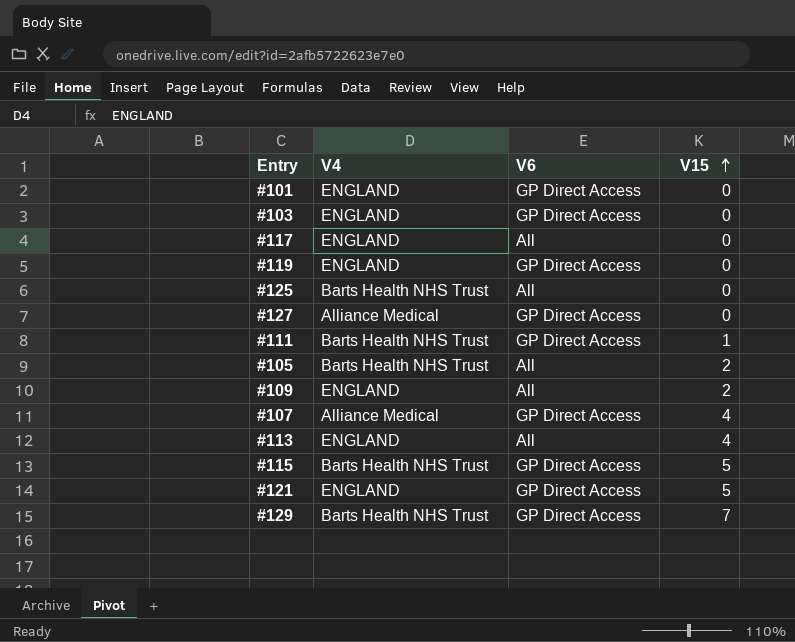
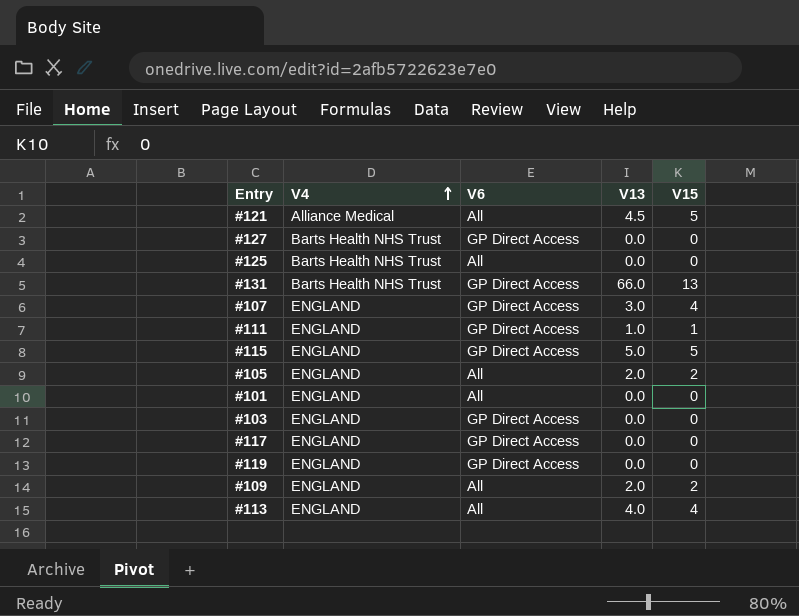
row order: V15 ascending -> V4 ascending
column V13 | position: none -> 4
row #129: Barts Health NHS Trust | GP Direct Access | 7 -> none
#121 | V4: ENGLAND -> Alliance Medical
#121 | V6: GP Direct Access -> All
#127 | V4: Alliance Medical -> Barts Health NHS Trust
row #131: none -> Barts Health NHS Trust | GP Direct Access | 66.0 | 13
#107 | V4: Alliance Medical -> ENGLAND
#111 | V4: Barts Health NHS Trust -> ENGLAND
#115 | V4: Barts Health NHS Trust -> ENGLAND
#105 | V4: Barts Health NHS Trust -> ENGLAND
#101 | V6: GP Direct Access -> All
#117 | V6: All -> GP Direct Access

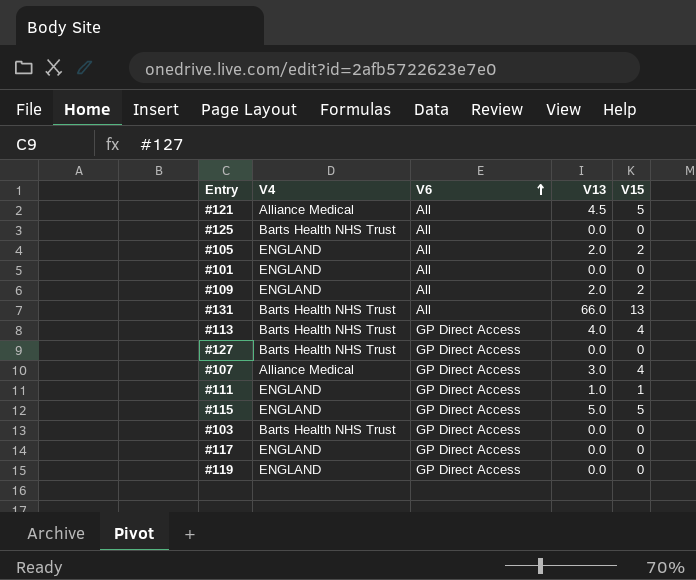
row order: V4 ascending -> V6 ascending
#131 | V6: GP Direct Access -> All
#113 | V4: ENGLAND -> Barts Health NHS Trust
#113 | V6: All -> GP Direct Access
#107 | V4: ENGLAND -> Alliance Medical
#103 | V4: ENGLAND -> Barts Health NHS Trust

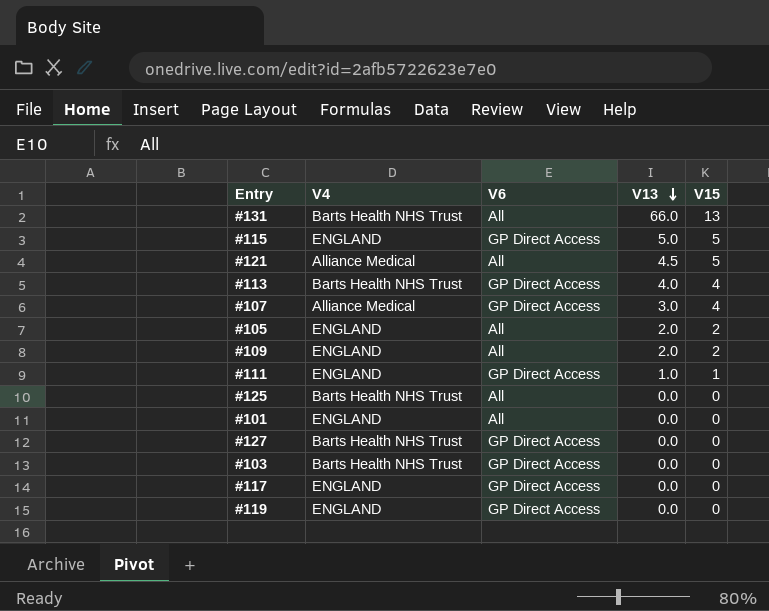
row order: V6 ascending -> V13 descending

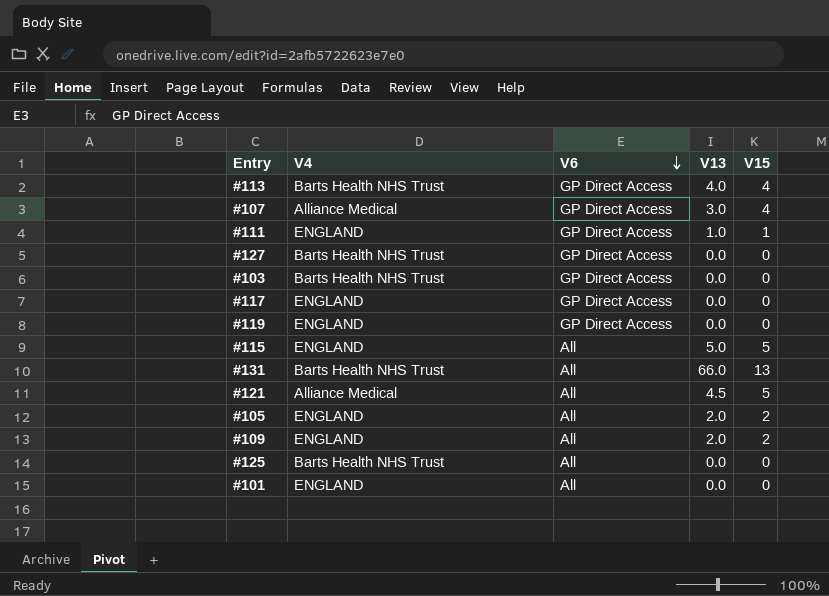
row order: V13 descending -> V6 descending
#115 | V6: GP Direct Access -> All

